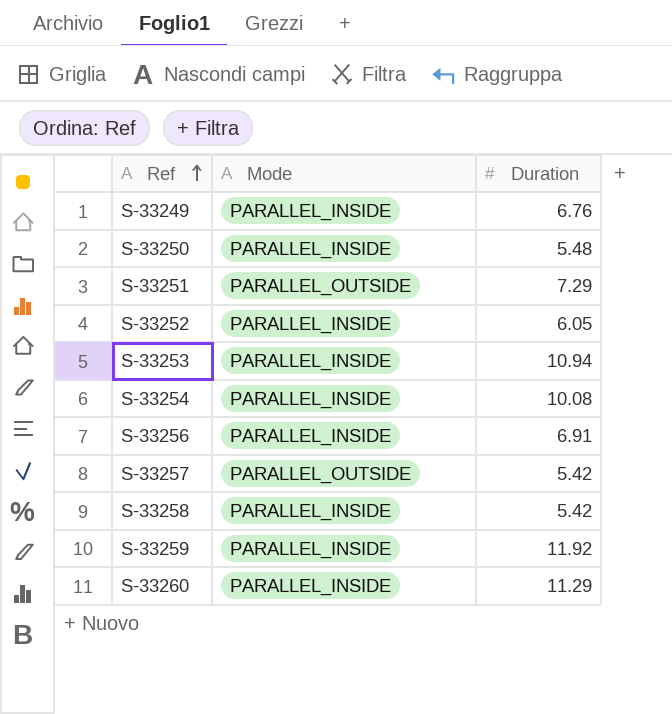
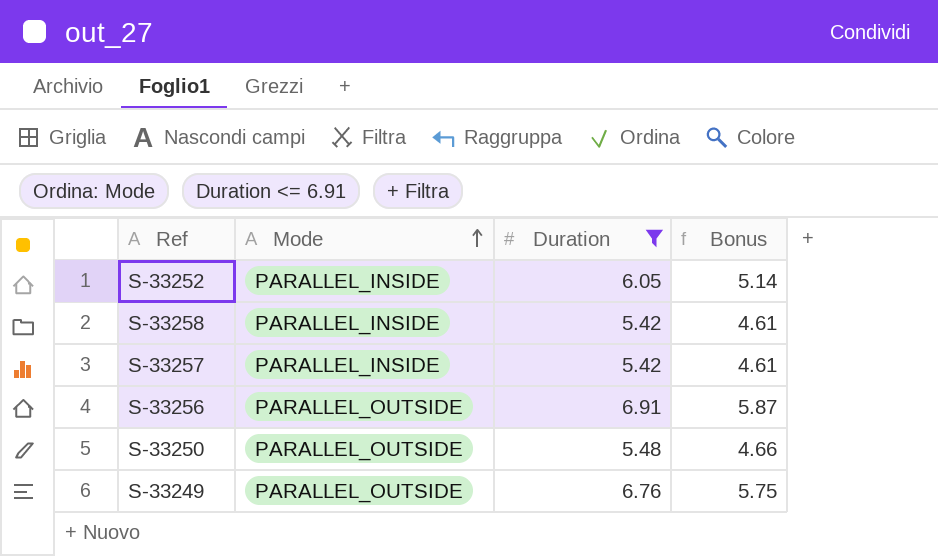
filter: none -> Duration <= 6.91
row order: Ref ascending -> Mode ascending
column Bonus | formula: none -> [Duration] * 0.85
S-33257 | Mode: PARALLEL_OUTSIDE -> PARALLEL_INSIDE
S-33256 | Mode: PARALLEL_INSIDE -> PARALLEL_OUTSIDE
S-33250 | Mode: PARALLEL_INSIDE -> PARALLEL_OUTSIDE
S-33249 | Mode: PARALLEL_INSIDE -> PARALLEL_OUTSIDE

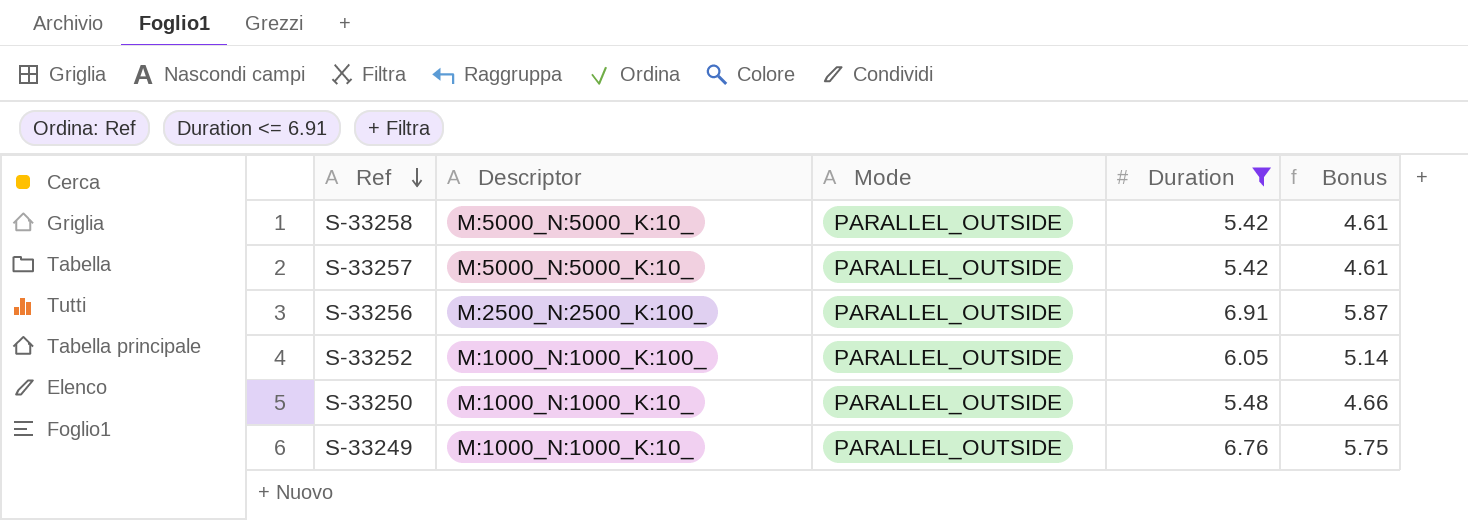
row order: Mode ascending -> Ref descending
column Descriptor | position: none -> 2
S-33258 | Mode: PARALLEL_INSIDE -> PARALLEL_OUTSIDE
S-33257 | Mode: PARALLEL_INSIDE -> PARALLEL_OUTSIDE
S-33252 | Mode: PARALLEL_INSIDE -> PARALLEL_OUTSIDE

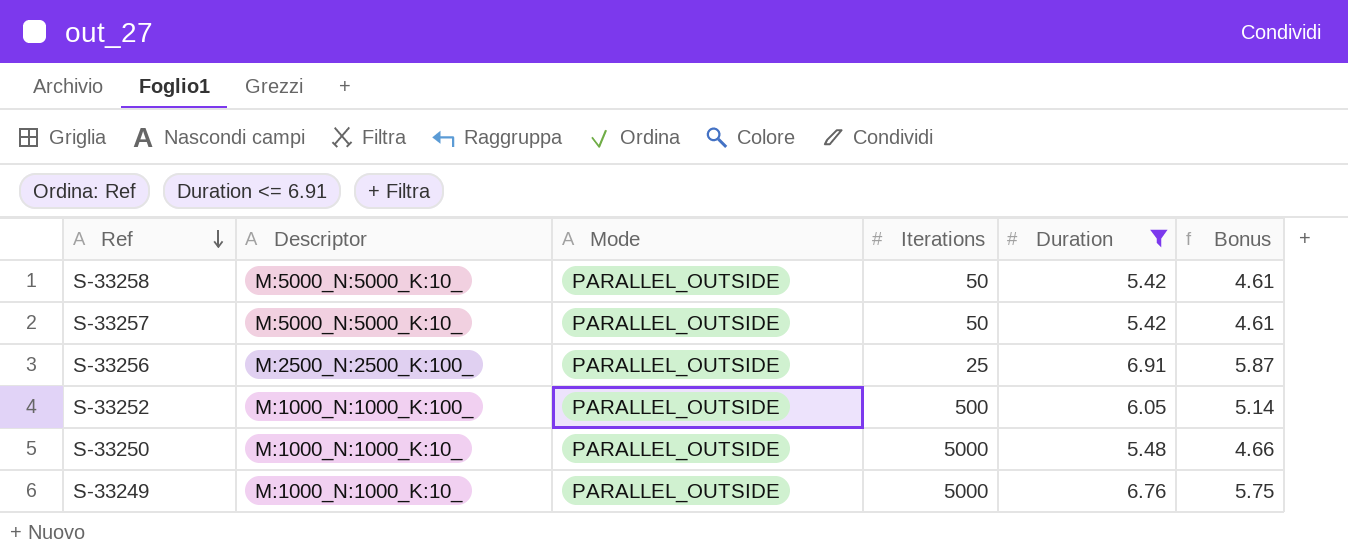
column Iterations | position: none -> 4

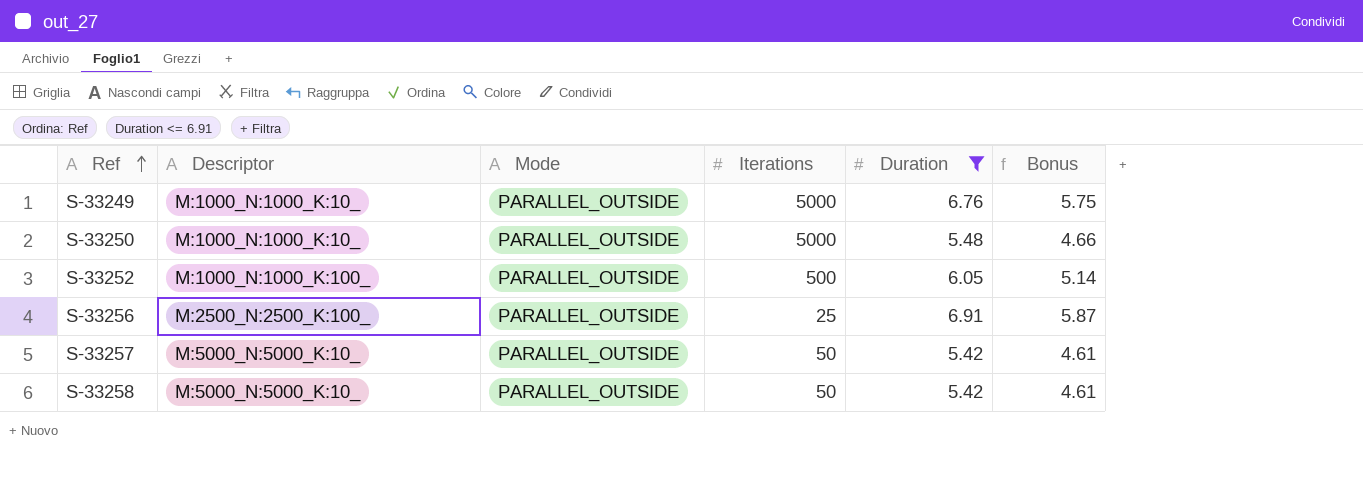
row order: Ref descending -> Ref ascending

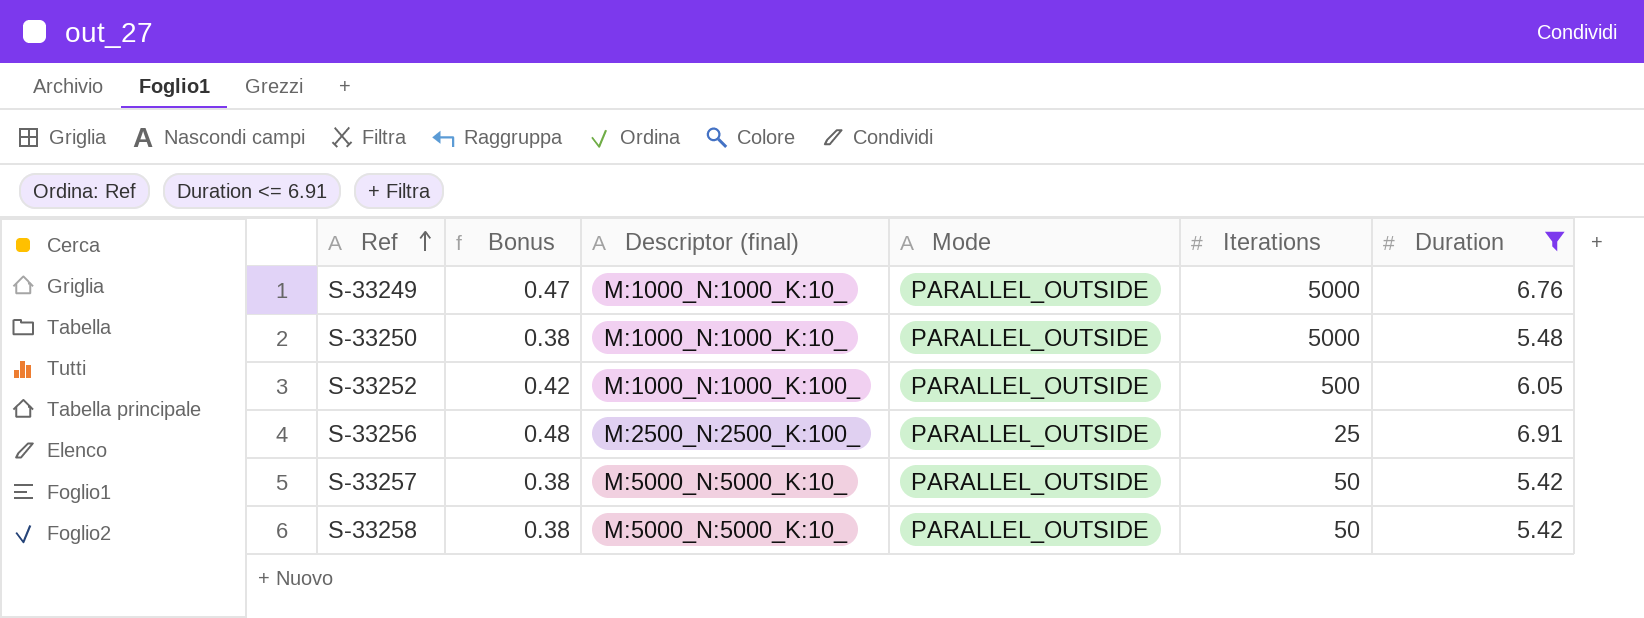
column Bonus | formula: [Duration] * 0.85 -> [Duration] * 0.07
column Bonus | position: 6 -> 2
column name: Descriptor -> Descriptor (final)

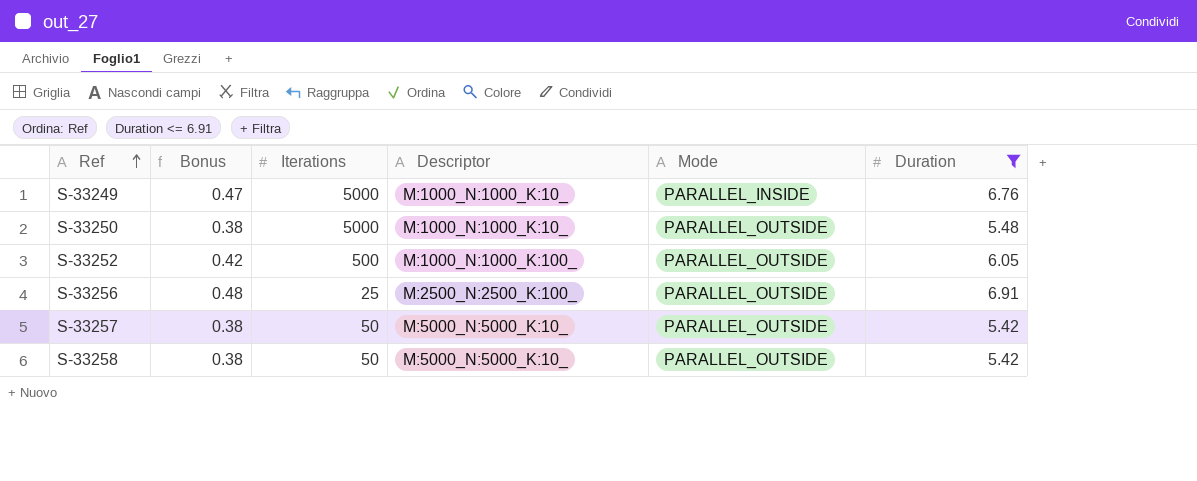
column Iterations | position: 5 -> 3
column name: Descriptor (final) -> Descriptor
S-33249 | Mode: PARALLEL_OUTSIDE -> PARALLEL_INSIDE

